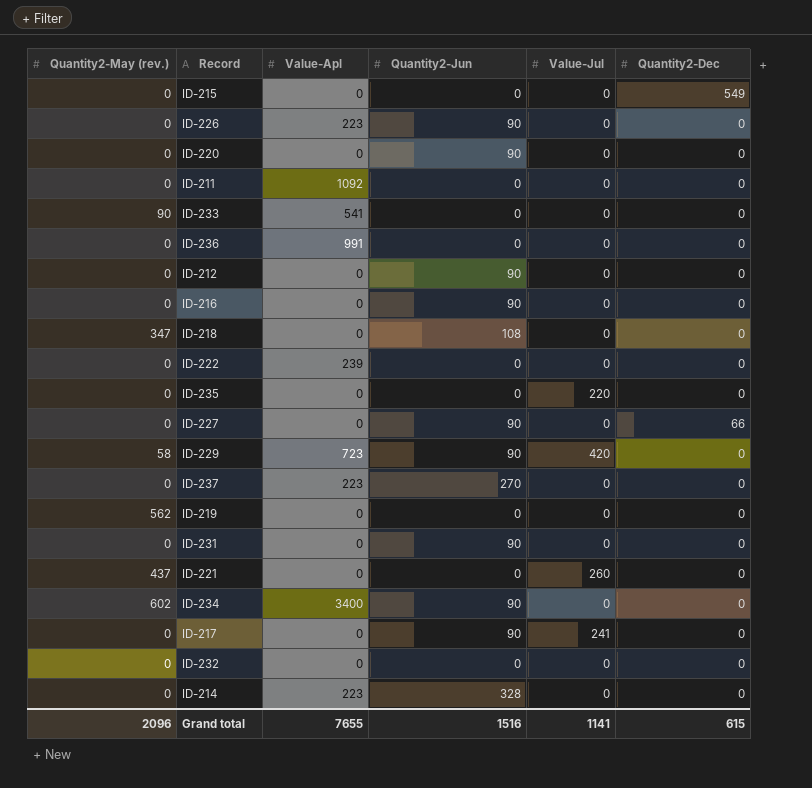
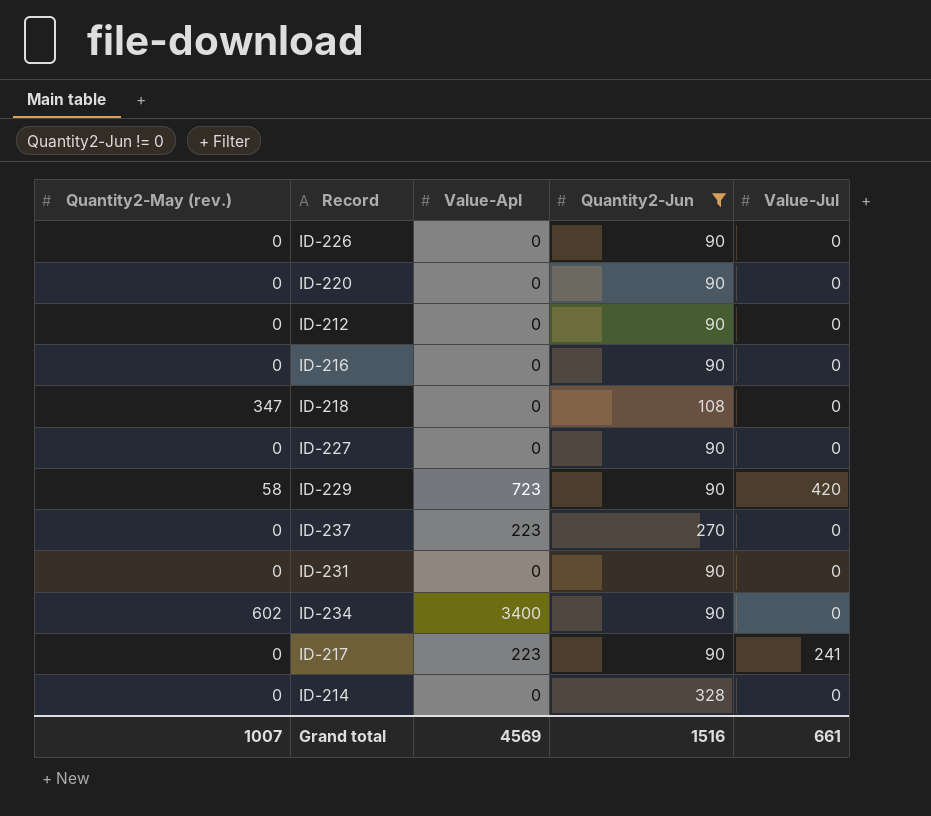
filter: none -> Quantity2-Jun != 0
column Quantity2-Dec | position: 6 -> none
ID-226 | Value-Apl: 223 -> 0
ID-217 | Value-Apl: 0 -> 223
ID-214 | Value-Apl: 223 -> 0
Grand total | Quantity2-May (rev.): 2096 -> 1007
Grand total | Value-Apl: 7655 -> 4569
Grand total | Value-Jul: 1141 -> 661

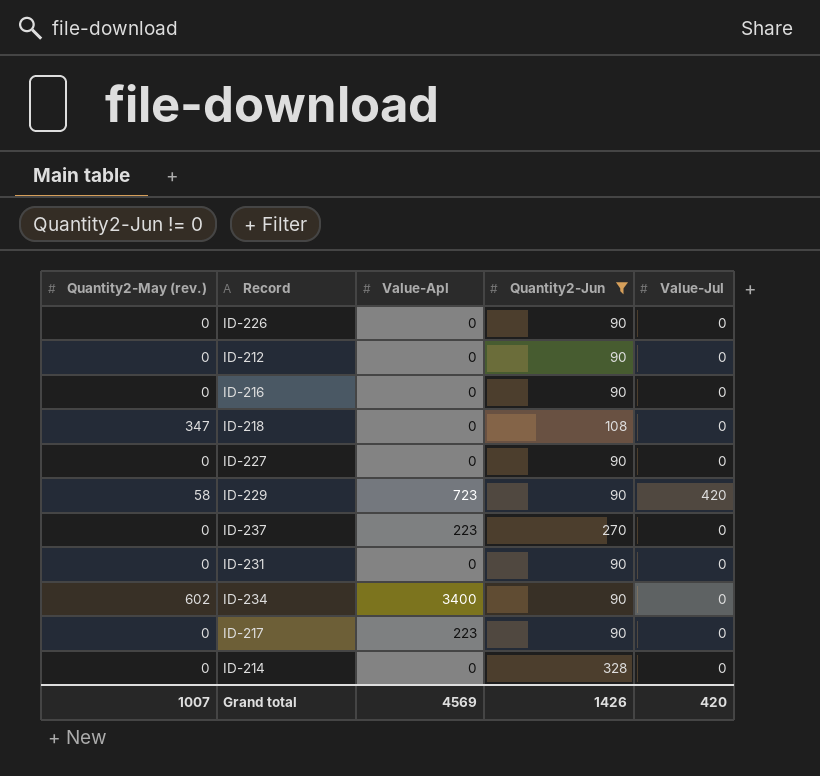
row ID-220: 0 | 0 | 90 | 0 -> none
ID-217 | Value-Jul: 241 -> 0
Grand total | Quantity2-Jun: 1516 -> 1426
Grand total | Value-Jul: 661 -> 420

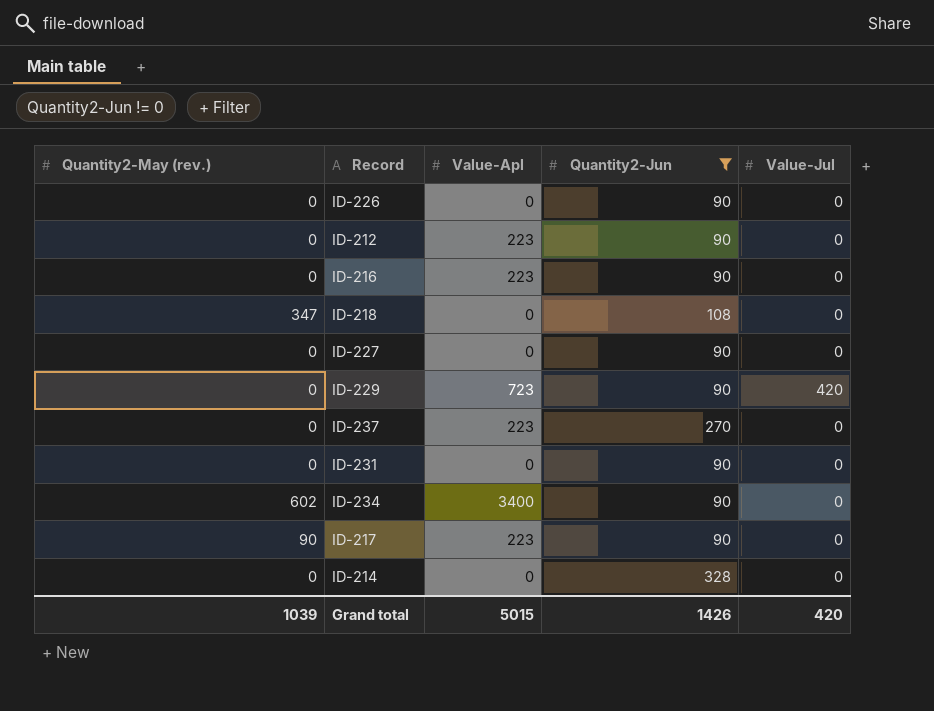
ID-212 | Value-Apl: 0 -> 223
ID-216 | Value-Apl: 0 -> 223
ID-229 | Quantity2-May (rev.): 58 -> 0
ID-217 | Quantity2-May (rev.): 0 -> 90
Grand total | Quantity2-May (rev.): 1007 -> 1039
Grand total | Value-Apl: 4569 -> 5015

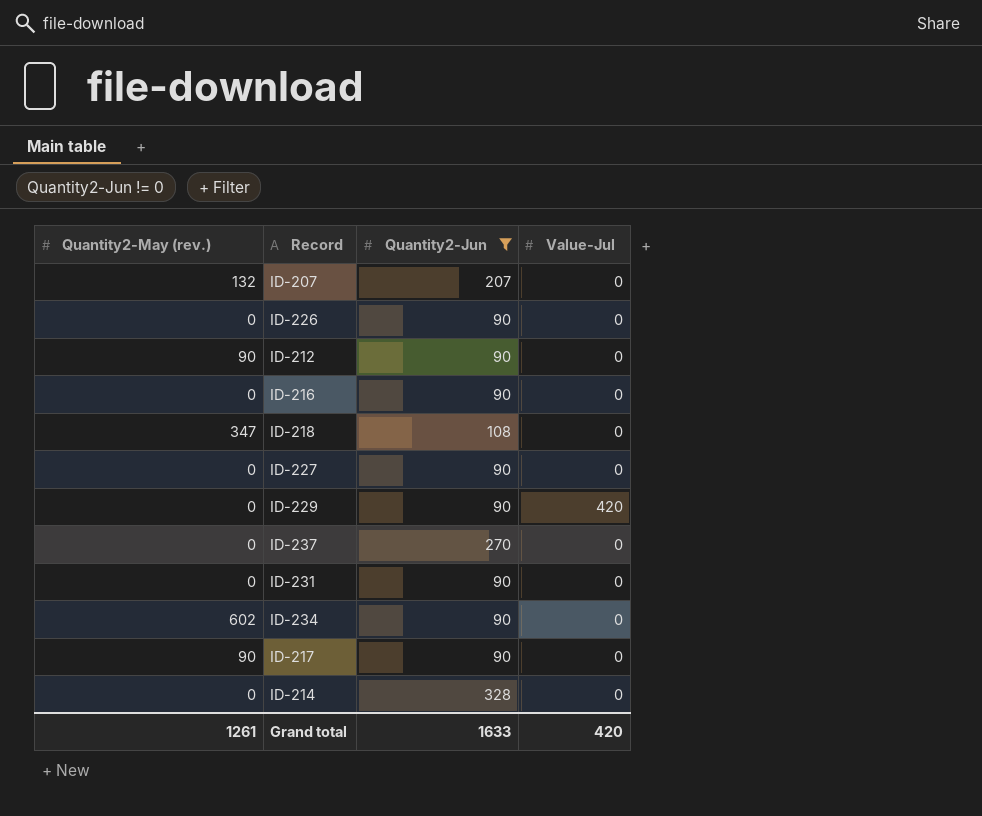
column Value-Apl | position: 3 -> none
row ID-207: none -> 132 | 207 | 0
ID-212 | Quantity2-May (rev.): 0 -> 90
Grand total | Quantity2-May (rev.): 1039 -> 1261
Grand total | Quantity2-Jun: 1426 -> 1633

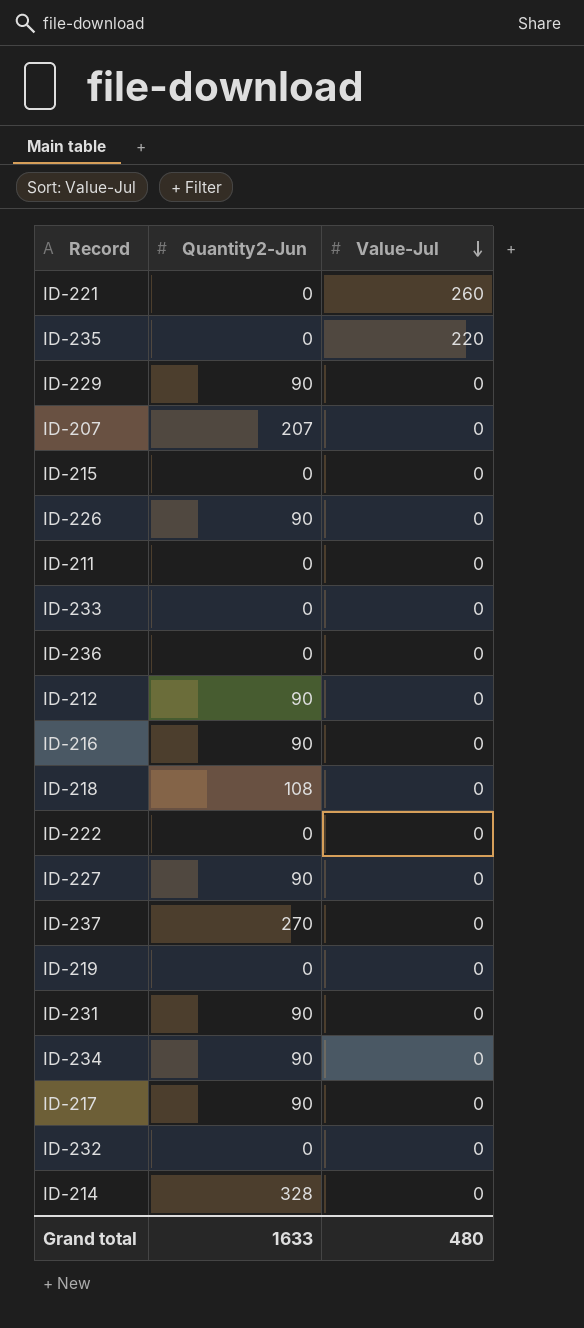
filter: Quantity2-Jun != 0 -> none
row order: none -> Value-Jul descending
column Quantity2-May (rev.) | position: 1 -> none
ID-229 | Value-Jul: 420 -> 0
Grand total | Value-Jul: 420 -> 480

